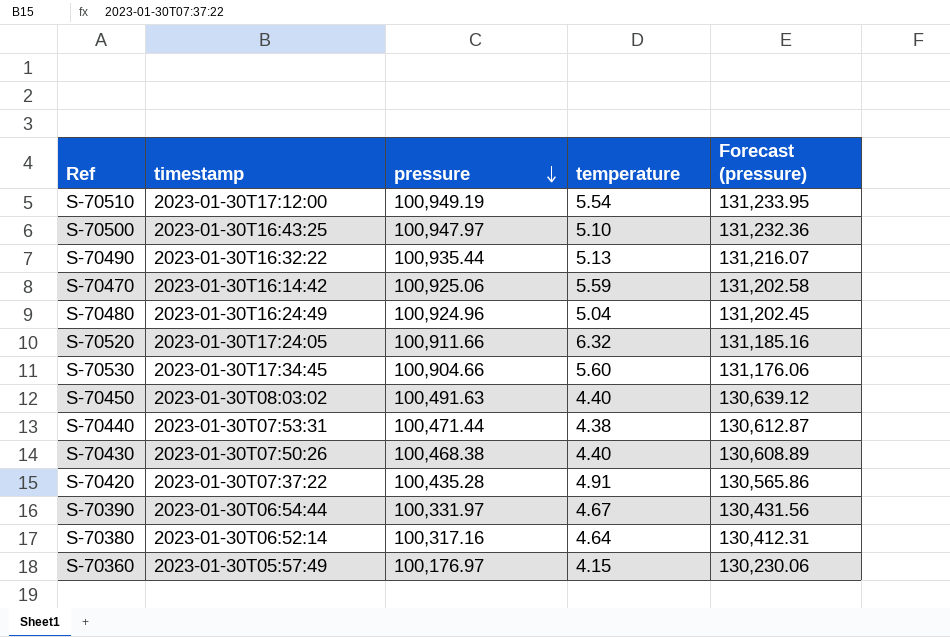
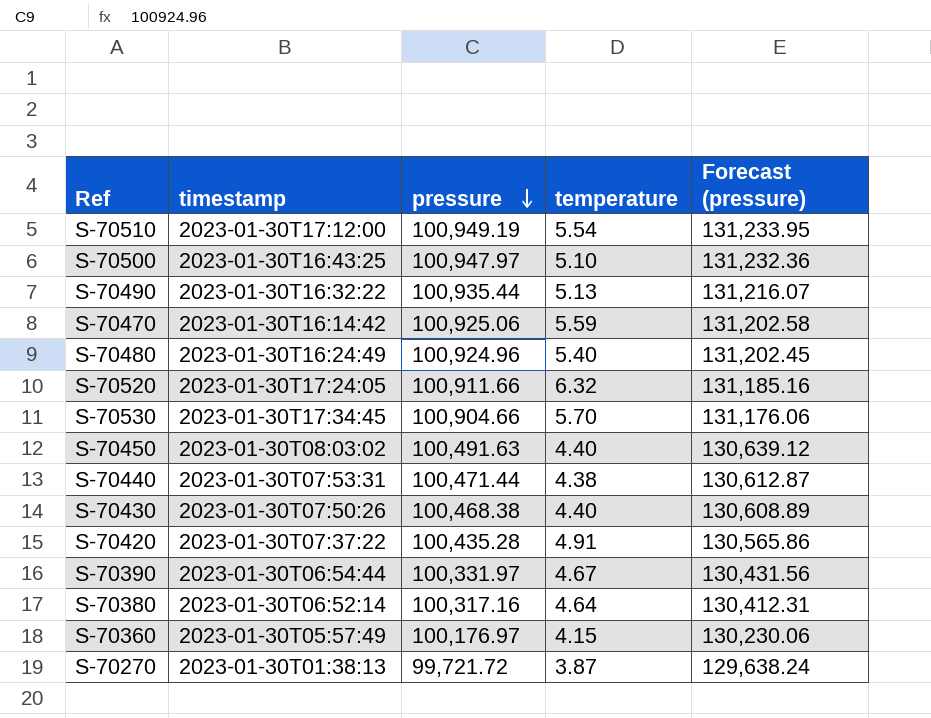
S-70480 | temperature: 5.04 -> 5.40
S-70530 | temperature: 5.60 -> 5.70
row S-70270: none -> 2023-01-30T01:38:13 | 99,721.72 | 3.87 | 129,638.24

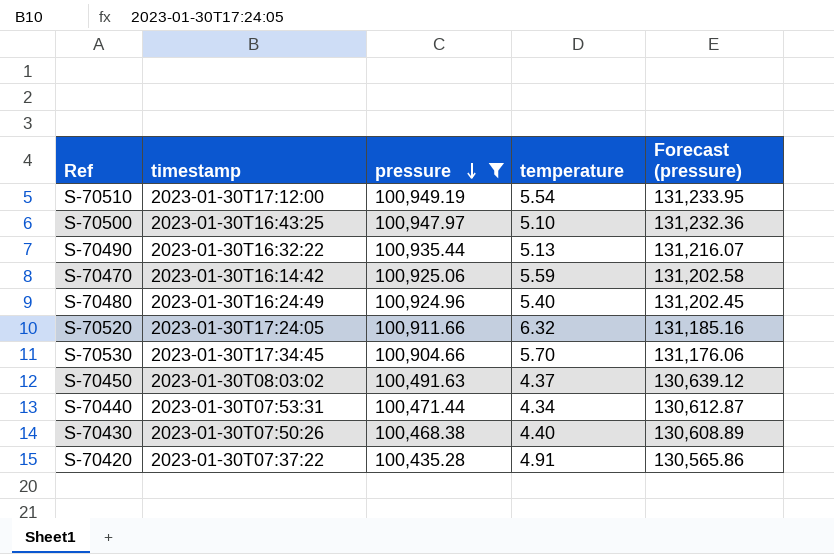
filter: none -> pressure >= 100,435.28
S-70450 | temperature: 4.40 -> 4.37
S-70440 | temperature: 4.38 -> 4.34

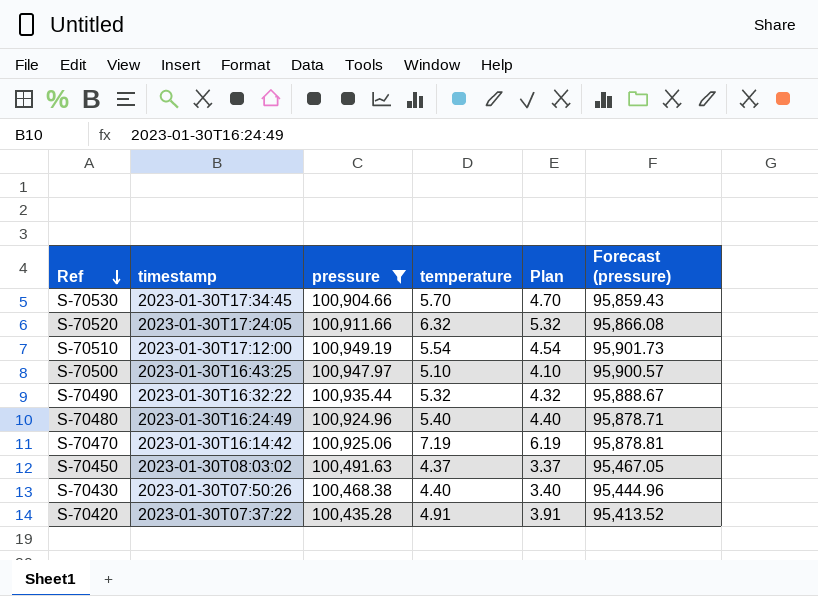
row order: pressure descending -> Ref descending
column Plan | formula: none -> [temperature] - 1
column Forecast (pressure) | formula: [pressure] * 1.3 -> [pressure] * 0.95
row S-70440: 2023-01-30T07:53:31 | 100,471.44 | 4.34 | 130,612.87 -> none
S-70490 | temperature: 5.13 -> 5.32
S-70470 | temperature: 5.59 -> 7.19

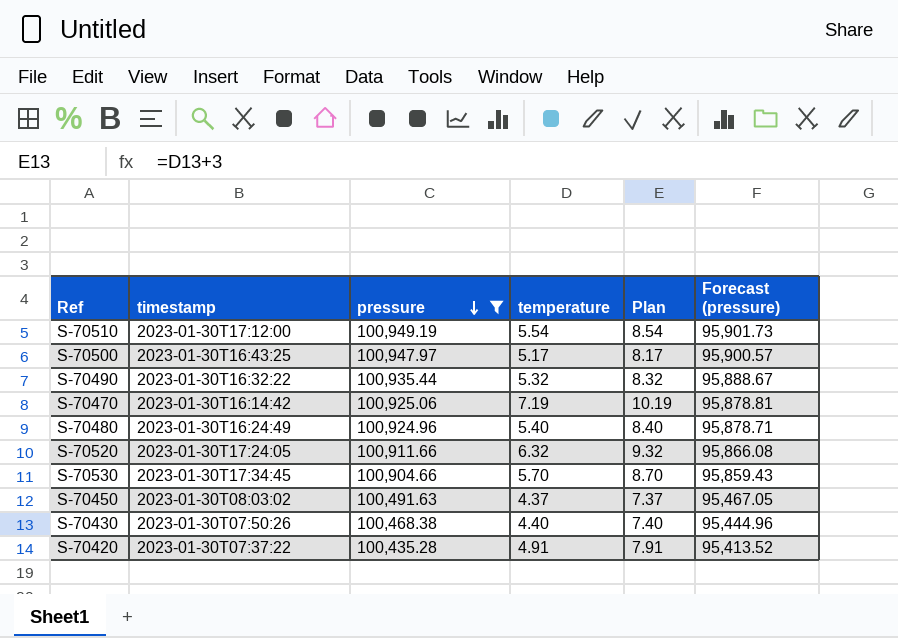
row order: Ref descending -> pressure descending
column Plan | formula: [temperature] - 1 -> [temperature] + 3
S-70500 | temperature: 5.10 -> 5.17

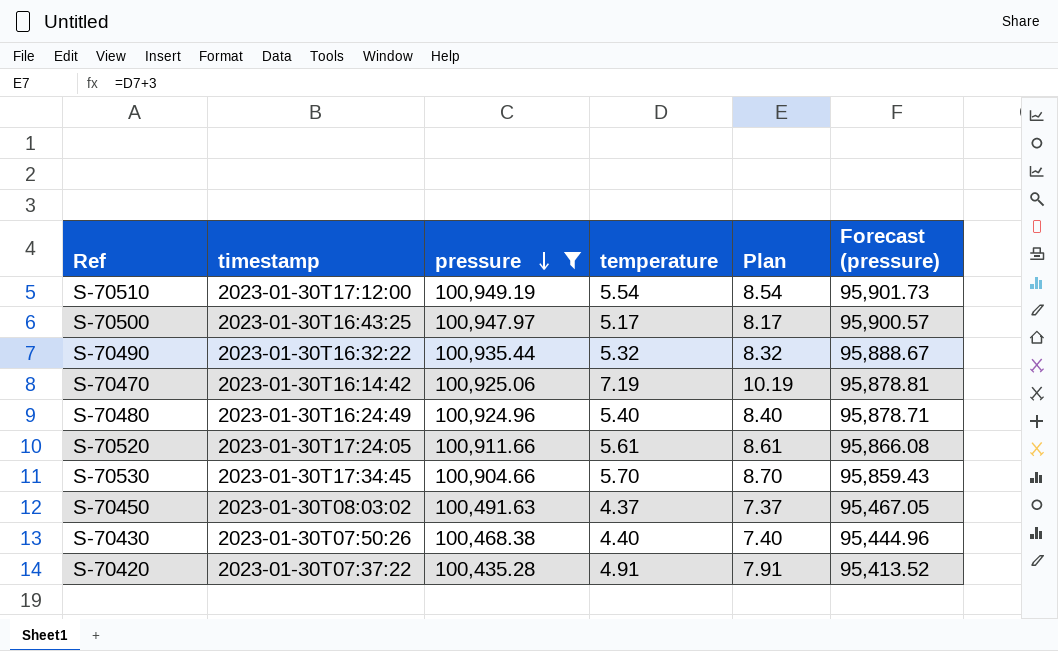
S-70520 | temperature: 6.32 -> 5.61
S-70520 | Plan: 9.32 -> 8.61

